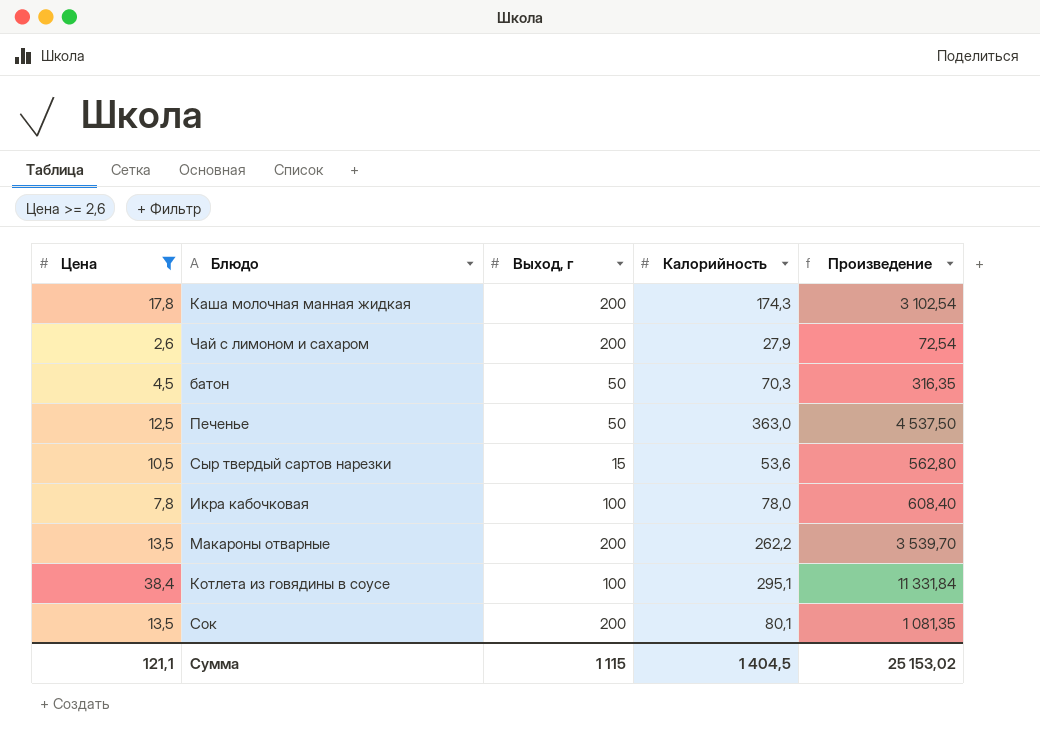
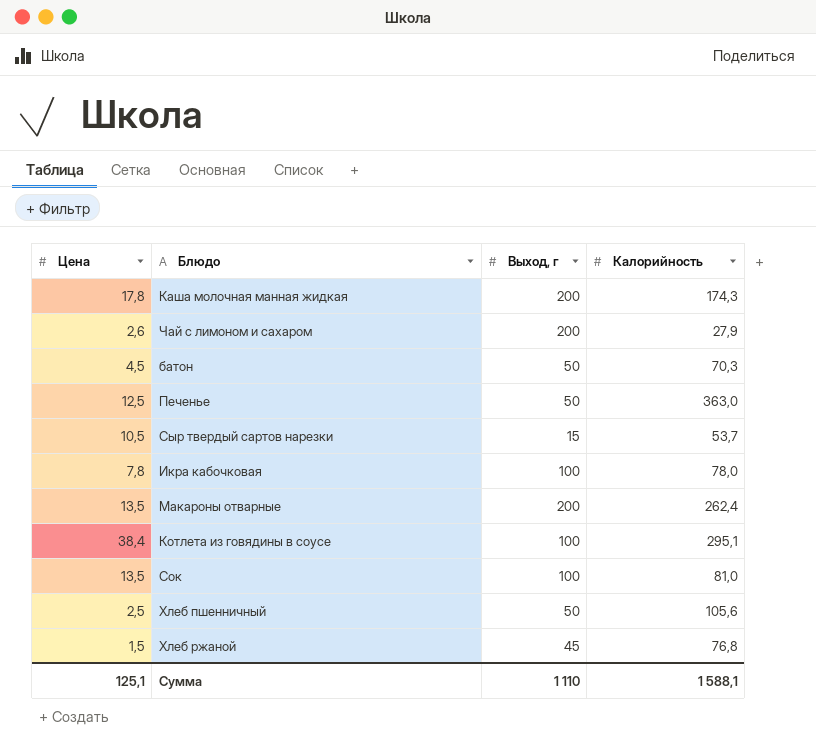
filter: Цена >= 2,6 -> none
column Произведение | formula: [Цена] * [Калорийность] -> none
Сыр твердый сартов нарезки | Калорийность: 53,6 -> 53,7
Макароны отварные | Калорийность: 262,2 -> 262,4
Сок | Выход, г: 200 -> 100
Сок | Калорийность: 80,1 -> 81,0
Сумма | Цена: 121,1 -> 125,1
Сумма | Выход, г: 1 115 -> 1 110
Сумма | Калорийность: 1 404,5 -> 1 588,1

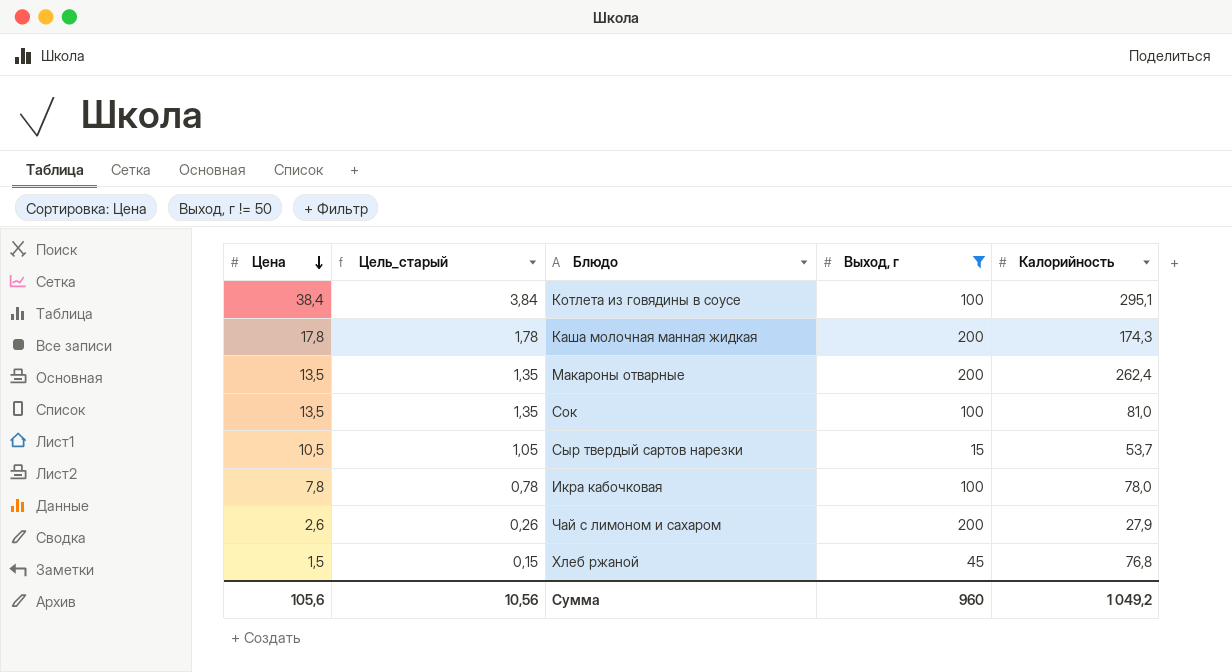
filter: none -> Выход, г != 50
row order: none -> Цена descending
column Цель_старый | formula: none -> [Цена] * 0,1
Сумма | Цена: 125,1 -> 105,6
Сумма | Выход, г: 1 110 -> 960
Сумма | Калорийность: 1 588,1 -> 1 049,2

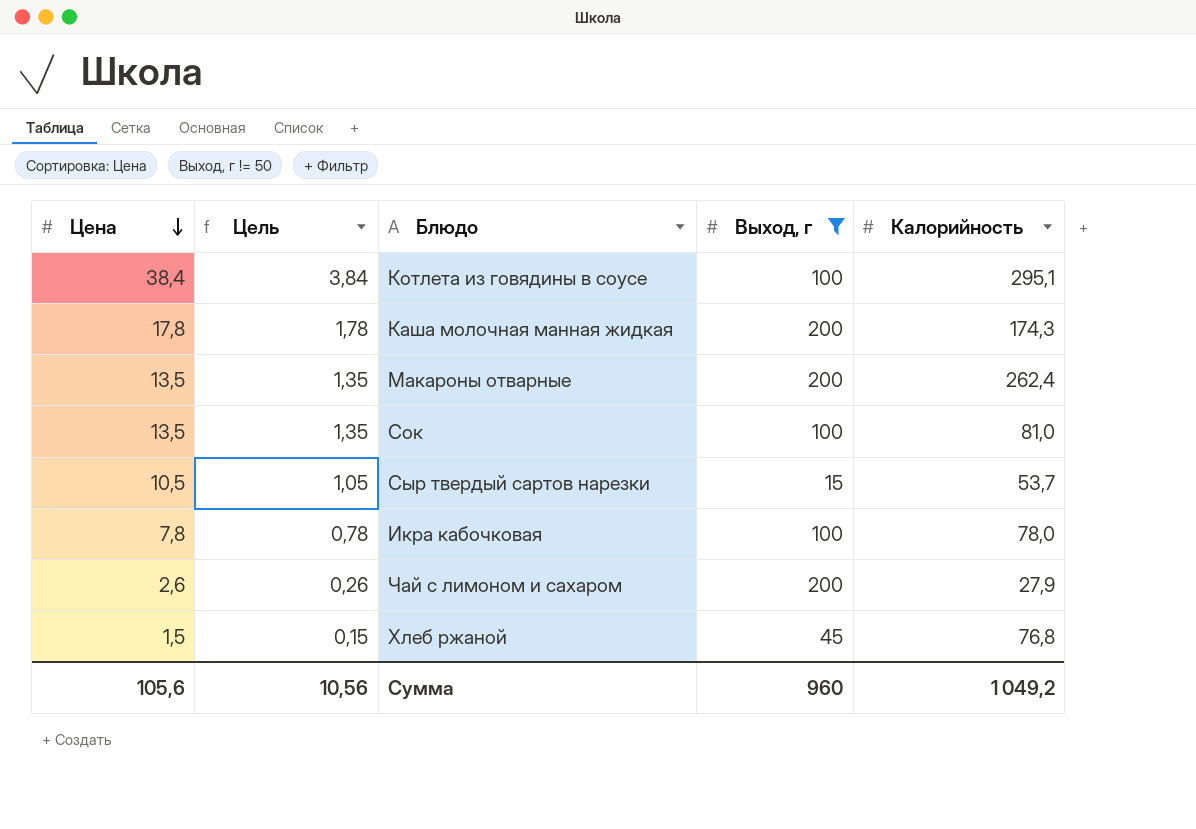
column name: Цель_старый -> Цель

